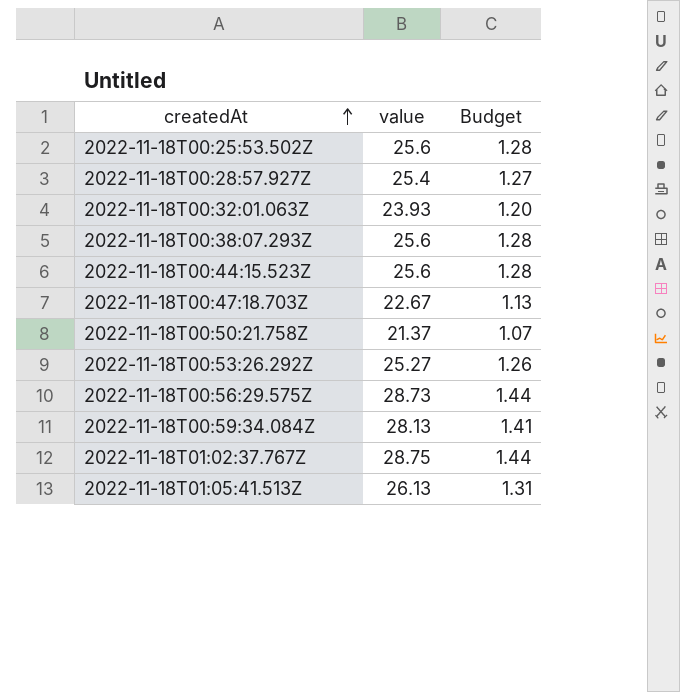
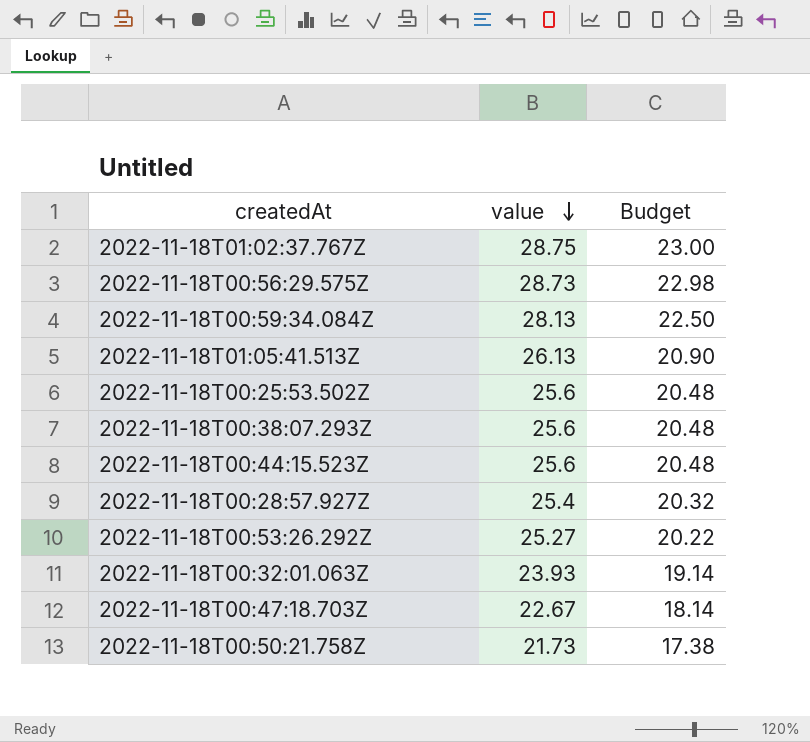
row order: createdAt ascending -> value descending
column Budget | formula: [value] * 0.05 -> [value] * 0.8
2022-11-18T00:50:21.758Z | value: 21.37 -> 21.73

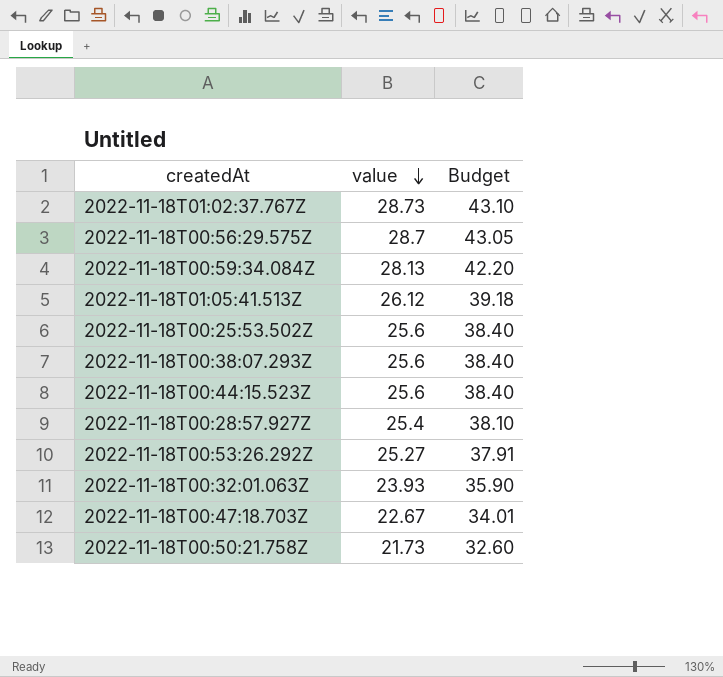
column Budget | formula: [value] * 0.8 -> [value] * 1.5
2022-11-18T01:02:37.767Z | value: 28.75 -> 28.73
2022-11-18T00:56:29.575Z | value: 28.73 -> 28.7
2022-11-18T01:05:41.513Z | value: 26.13 -> 26.12

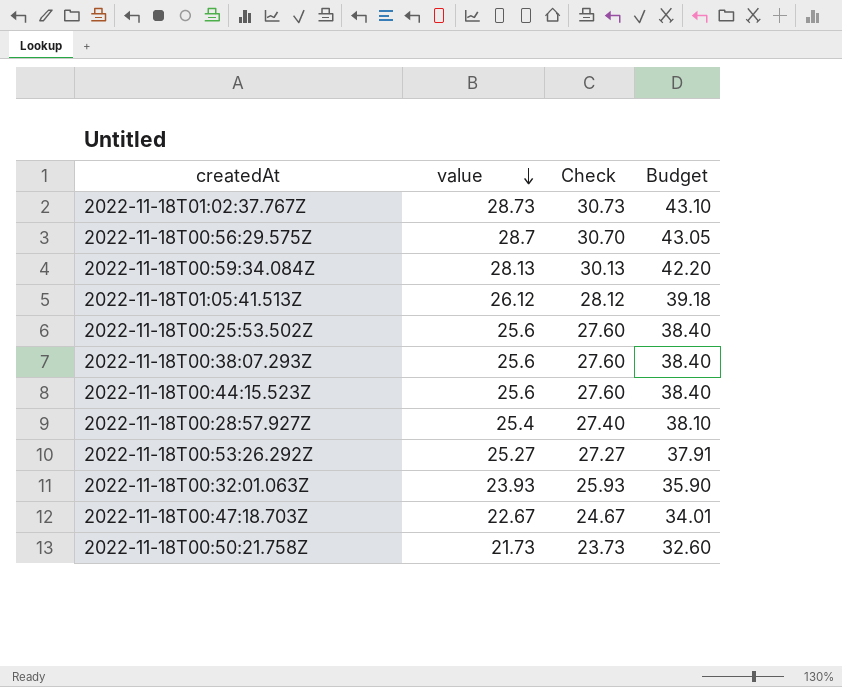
column Check | formula: none -> [value] + 2

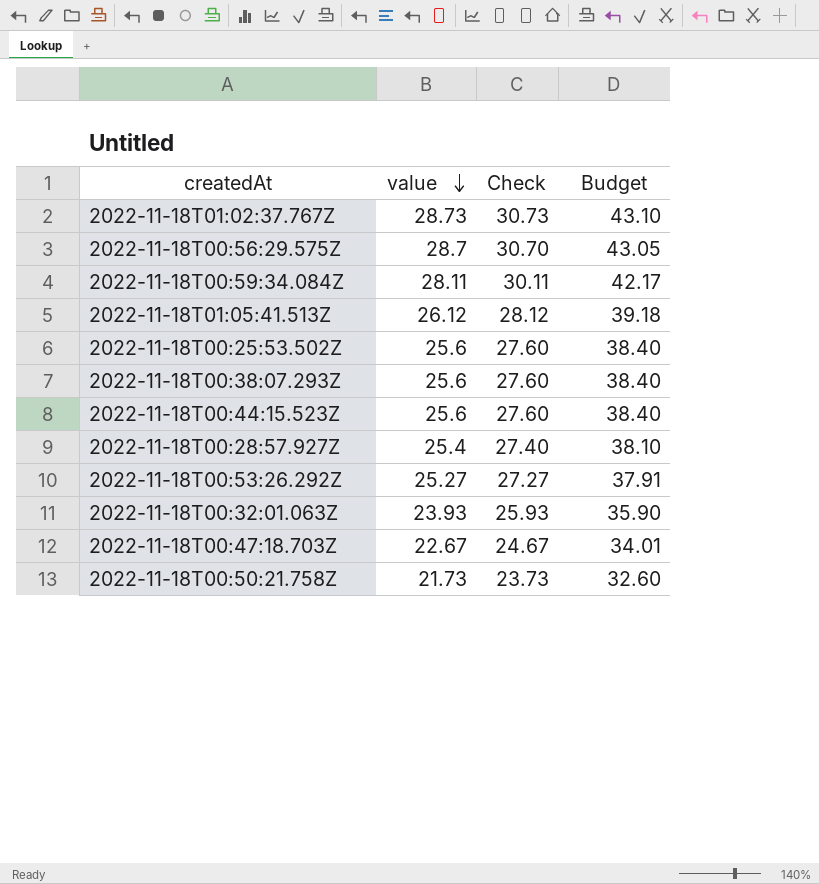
2022-11-18T00:59:34.084Z | value: 28.13 -> 28.11
2022-11-18T00:59:34.084Z | Check: 30.13 -> 30.11
2022-11-18T00:59:34.084Z | Budget: 42.20 -> 42.17

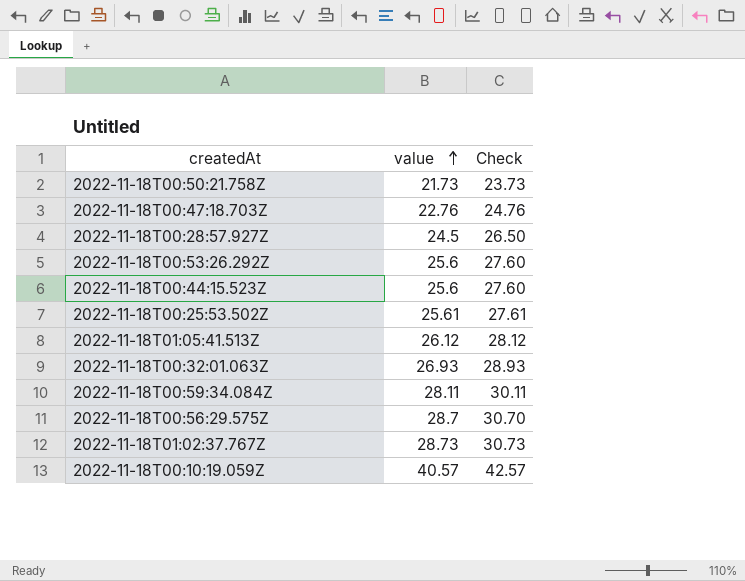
row order: value descending -> value ascending
column Budget | formula: [value] * 1.5 -> none
row 2022-11-18T00:38:07.293Z: 25.6 | 27.60 | 38.40 -> none
2022-11-18T00:47:18.703Z | value: 22.67 -> 22.76
2022-11-18T00:47:18.703Z | Check: 24.67 -> 24.76
2022-11-18T00:28:57.927Z | value: 25.4 -> 24.5
2022-11-18T00:28:57.927Z | Check: 27.40 -> 26.50
2022-11-18T00:53:26.292Z | value: 25.27 -> 25.6
2022-11-18T00:53:26.292Z | Check: 27.27 -> 27.60
2022-11-18T00:25:53.502Z | value: 25.6 -> 25.61
2022-11-18T00:25:53.502Z | Check: 27.60 -> 27.61
2022-11-18T00:32:01.063Z | value: 23.93 -> 26.93
2022-11-18T00:32:01.063Z | Check: 25.93 -> 28.93
row 2022-11-18T00:10:19.059Z: none -> 40.57 | 42.57

